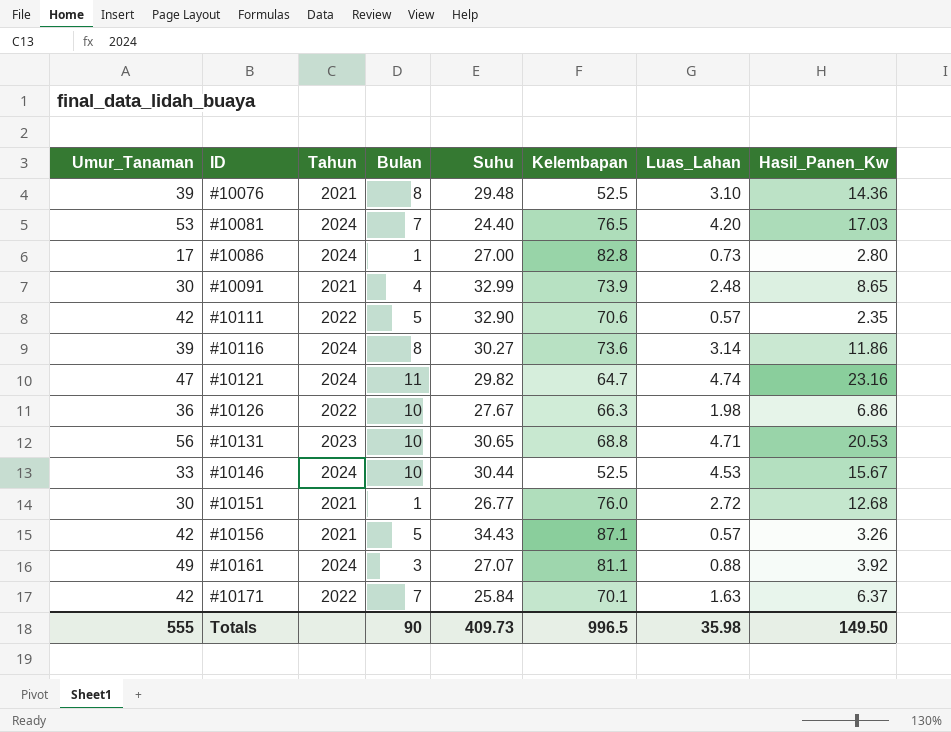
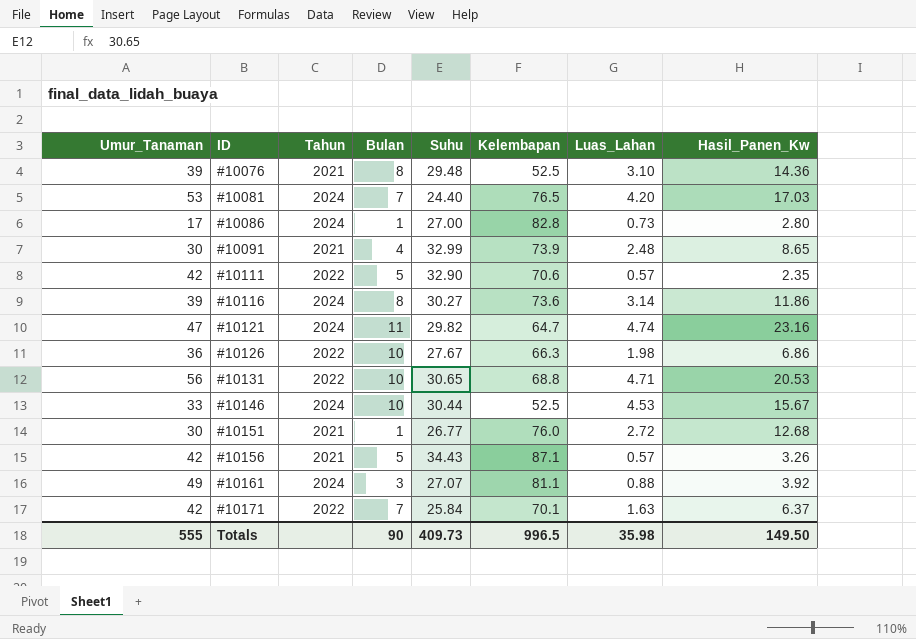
#10131 | Tahun: 2023 -> 2022

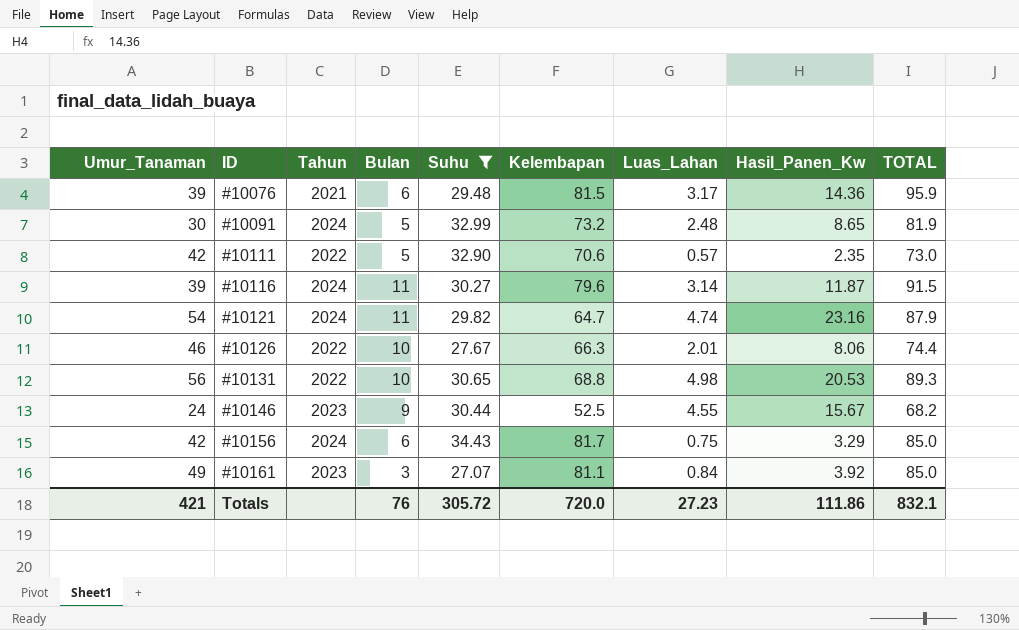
filter: none -> Suhu >= 27.07
column TOTAL | formula: none -> [Kelembapan] + [Hasil_Panen_Kw]
#10076 | Bulan: 8 -> 6
#10076 | Kelembapan: 52.5 -> 81.5
#10076 | Luas_Lahan: 3.10 -> 3.17
#10091 | Tahun: 2021 -> 2024
#10091 | Bulan: 4 -> 5
#10091 | Kelembapan: 73.9 -> 73.2
#10116 | Bulan: 8 -> 11
#10116 | Kelembapan: 73.6 -> 79.6
#10116 | Hasil_Panen_Kw: 11.86 -> 11.87
#10121 | Umur_Tanaman: 47 -> 54
#10126 | Umur_Tanaman: 36 -> 46
#10126 | Luas_Lahan: 1.98 -> 2.01
#10126 | Hasil_Panen_Kw: 6.86 -> 8.06
#10131 | Luas_Lahan: 4.71 -> 4.98
#10146 | Umur_Tanaman: 33 -> 24
#10146 | Tahun: 2024 -> 2023
#10146 | Bulan: 10 -> 9
#10146 | Luas_Lahan: 4.53 -> 4.55
#10156 | Tahun: 2021 -> 2024
#10156 | Bulan: 5 -> 6
#10156 | Kelembapan: 87.1 -> 81.7
#10156 | Luas_Lahan: 0.57 -> 0.75
#10156 | Hasil_Panen_Kw: 3.26 -> 3.29
#10161 | Tahun: 2024 -> 2023
#10161 | Luas_Lahan: 0.88 -> 0.84
Totals | Umur_Tanaman: 555 -> 421
Totals | Bulan: 90 -> 76
Totals | Suhu: 409.73 -> 305.72
Totals | Kelembapan: 996.5 -> 720.0
Totals | Luas_Lahan: 35.98 -> 27.23
Totals | Hasil_Panen_Kw: 149.50 -> 111.86

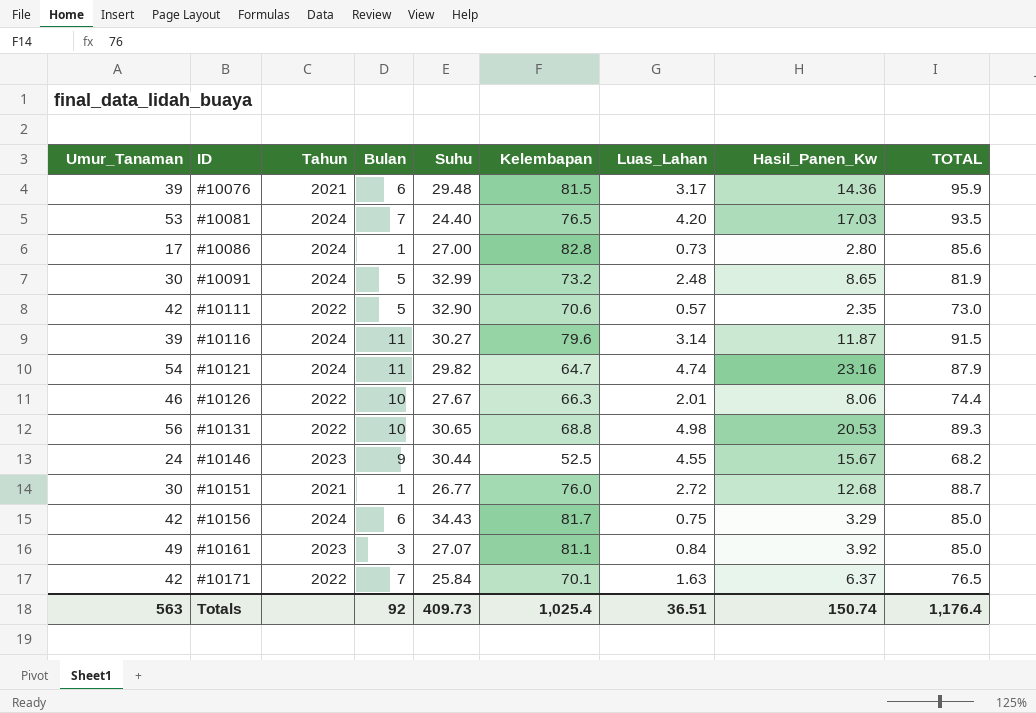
filter: Suhu >= 27.07 -> none
Totals | Umur_Tanaman: 421 -> 563
Totals | Bulan: 76 -> 92
Totals | Suhu: 305.72 -> 409.73
Totals | Kelembapan: 720.0 -> 1,025.4
Totals | Luas_Lahan: 27.23 -> 36.51
Totals | Hasil_Panen_Kw: 111.86 -> 150.74
Totals | TOTAL: 832.1 -> 1,176.4

